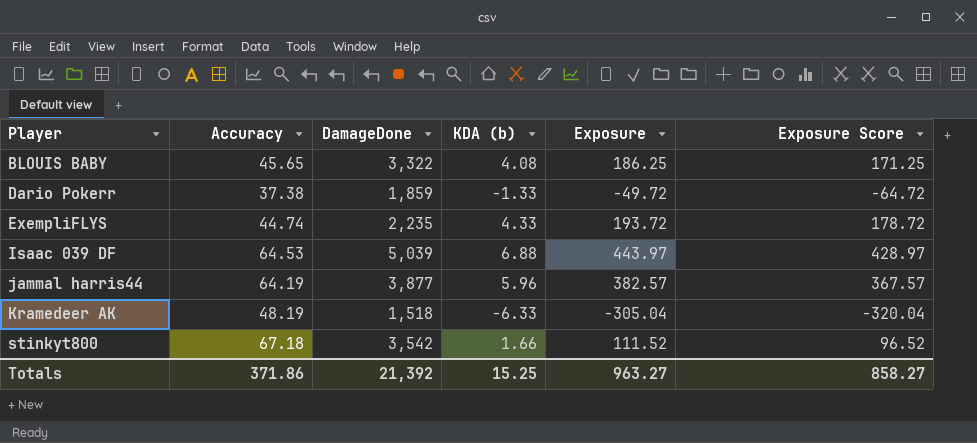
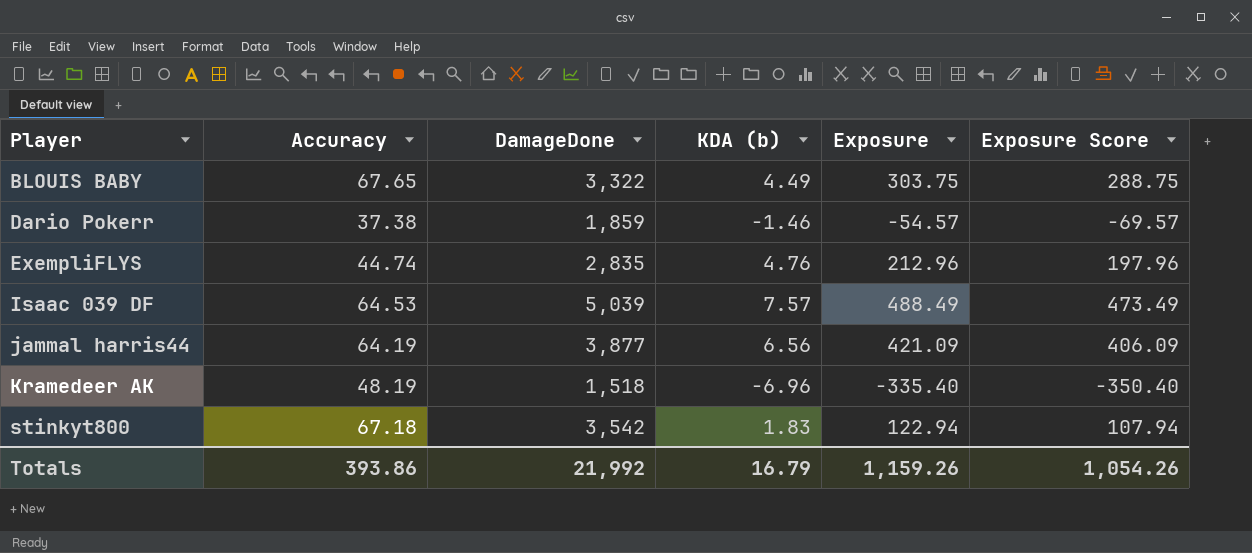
BLOUIS BABY | Accuracy: 45.65 -> 67.65
BLOUIS BABY | KDA (b): 4.08 -> 4.49
BLOUIS BABY | Exposure: 186.25 -> 303.75
BLOUIS BABY | Exposure Score: 171.25 -> 288.75
Dario Pokerr | KDA (b): -1.33 -> -1.46
Dario Pokerr | Exposure: -49.72 -> -54.57
Dario Pokerr | Exposure Score: -64.72 -> -69.57
ExempliFLYS | DamageDone: 2,235 -> 2,835
ExempliFLYS | KDA (b): 4.33 -> 4.76
ExempliFLYS | Exposure: 193.72 -> 212.96
ExempliFLYS | Exposure Score: 178.72 -> 197.96
Isaac 039 DF | KDA (b): 6.88 -> 7.57
Isaac 039 DF | Exposure: 443.97 -> 488.49
Isaac 039 DF | Exposure Score: 428.97 -> 473.49
jammal harris44 | KDA (b): 5.96 -> 6.56
jammal harris44 | Exposure: 382.57 -> 421.09
jammal harris44 | Exposure Score: 367.57 -> 406.09
Kramedeer AK | KDA (b): -6.33 -> -6.96
Kramedeer AK | Exposure: -305.04 -> -335.40
Kramedeer AK | Exposure Score: -320.04 -> -350.40
stinkyt800 | KDA (b): 1.66 -> 1.83
stinkyt800 | Exposure: 111.52 -> 122.94
stinkyt800 | Exposure Score: 96.52 -> 107.94
Totals | Accuracy: 371.86 -> 393.86
Totals | DamageDone: 21,392 -> 21,992
Totals | KDA (b): 15.25 -> 16.79
Totals | Exposure: 963.27 -> 1,159.26
Totals | Exposure Score: 858.27 -> 1,054.26

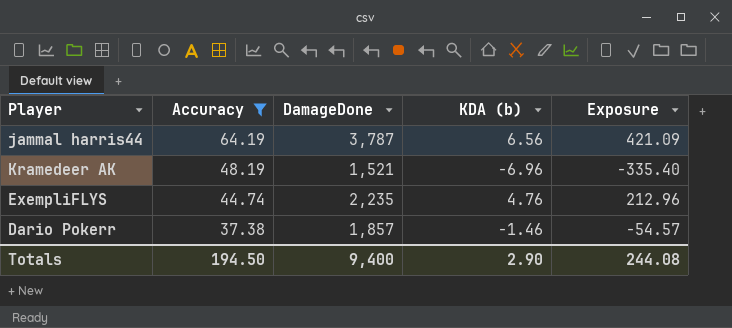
filter: none -> Accuracy <= 64.19
row order: Player ascending -> Accuracy descending
column Exposure Score | formula: [Exposure] - 15 -> none
jammal harris44 | DamageDone: 3,877 -> 3,787
Kramedeer AK | DamageDone: 1,518 -> 1,521
ExempliFLYS | DamageDone: 2,835 -> 2,235
Dario Pokerr | DamageDone: 1,859 -> 1,857
Totals | Accuracy: 393.86 -> 194.50
Totals | DamageDone: 21,992 -> 9,400
Totals | KDA (b): 16.79 -> 2.90
Totals | Exposure: 1,159.26 -> 244.08

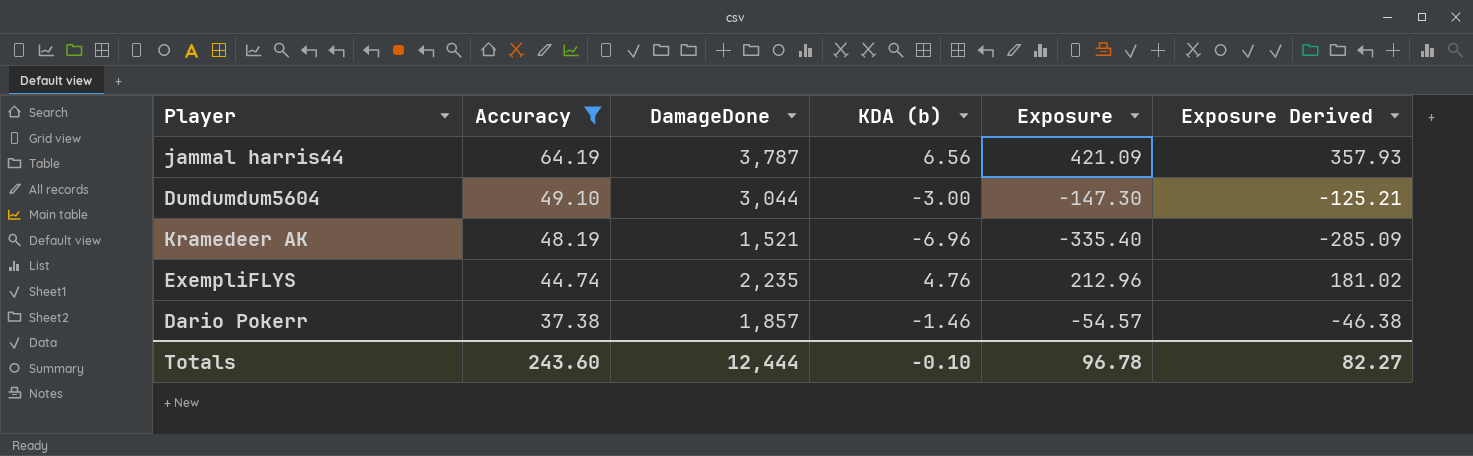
column Exposure Derived | formula: none -> [Exposure] * 0.85
row Dumdumdum5604: none -> 49.10 | 3,044 | -3.00 | -147.30 | -125.21
Totals | Accuracy: 194.50 -> 243.60
Totals | DamageDone: 9,400 -> 12,444
Totals | KDA (b): 2.90 -> -0.10
Totals | Exposure: 244.08 -> 96.78

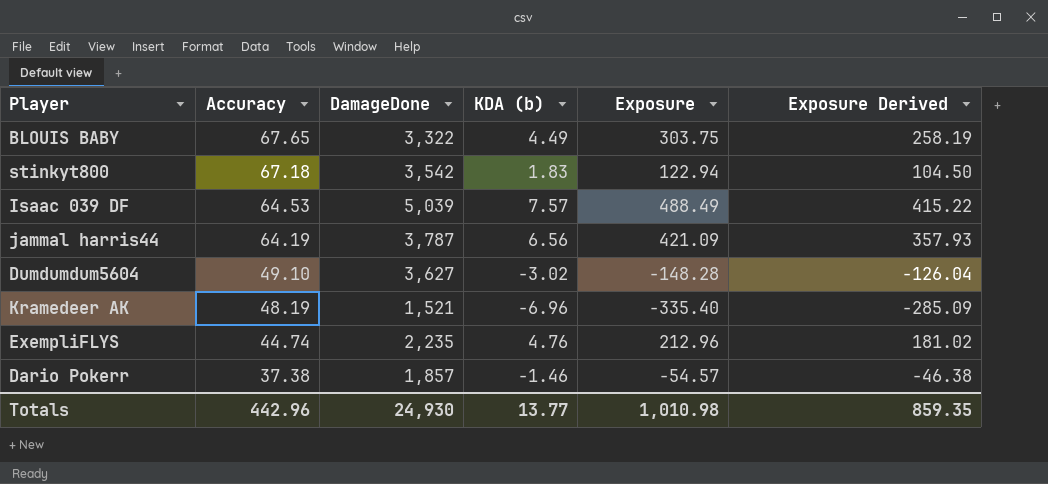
filter: Accuracy <= 64.19 -> none
Dumdumdum5604 | DamageDone: 3,044 -> 3,627
Dumdumdum5604 | KDA (b): -3.00 -> -3.02
Dumdumdum5604 | Exposure: -147.30 -> -148.28
Dumdumdum5604 | Exposure Derived: -125.21 -> -126.04
Totals | Accuracy: 243.60 -> 442.96
Totals | DamageDone: 12,444 -> 24,930
Totals | KDA (b): -0.10 -> 13.77
Totals | Exposure: 96.78 -> 1,010.98
Totals | Exposure Derived: 82.27 -> 859.35

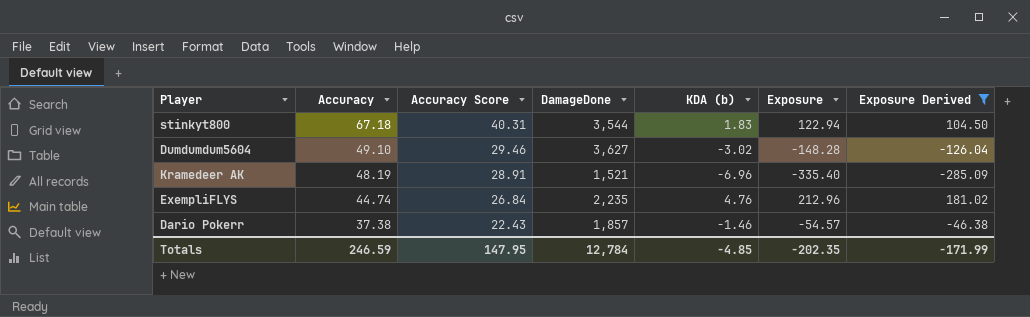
filter: none -> Exposure Derived <= 181.02
column Accuracy Score | formula: none -> [Accuracy] * 0.6
stinkyt800 | DamageDone: 3,542 -> 3,544
Totals | Accuracy: 442.96 -> 246.59
Totals | DamageDone: 24,930 -> 12,784
Totals | KDA (b): 13.77 -> -4.85
Totals | Exposure: 1,010.98 -> -202.35
Totals | Exposure Derived: 859.35 -> -171.99

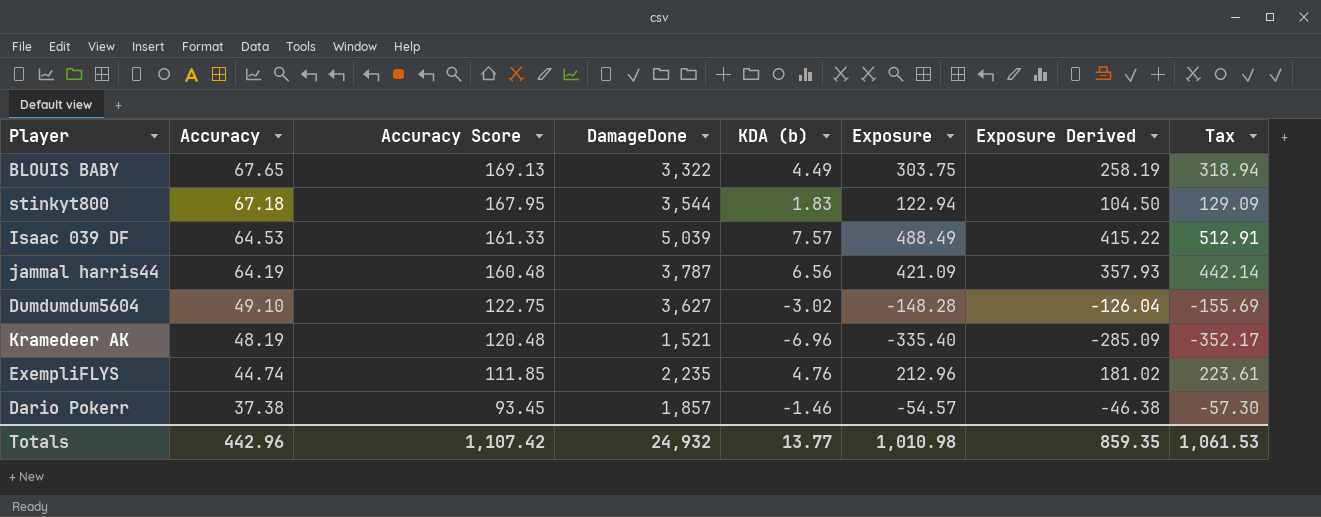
filter: Exposure Derived <= 181.02 -> none
column Accuracy Score | formula: [Accuracy] * 0.6 -> [Accuracy] * 2.5
column Tax | formula: none -> [Exposure] * 1.05
Totals | Accuracy: 246.59 -> 442.96
Totals | Accuracy Score: 147.95 -> 1,107.42
Totals | DamageDone: 12,784 -> 24,932
Totals | KDA (b): -4.85 -> 13.77
Totals | Exposure: -202.35 -> 1,010.98
Totals | Exposure Derived: -171.99 -> 859.35

